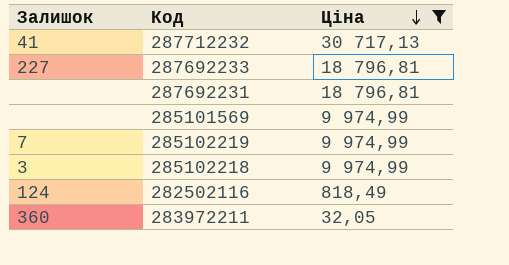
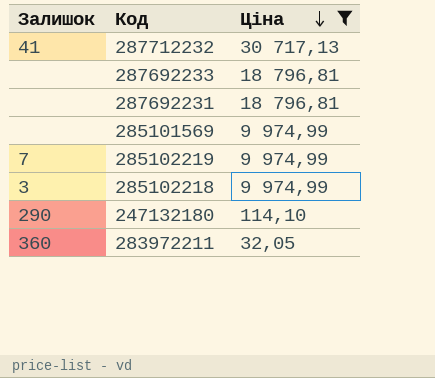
row 282502116: 124 | 818,49 -> none
287692233 | Залишок: 227 -> none
row 247132180: none -> 290 | 114,10

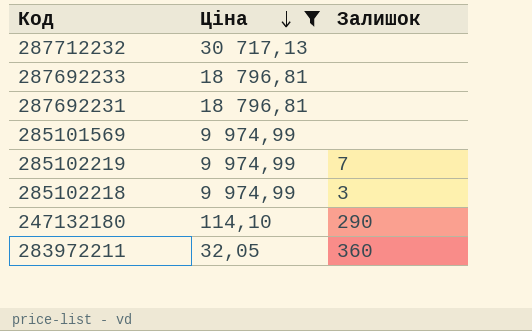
column Залишок | position: 1 -> 3
287712232 | Залишок: 41 -> none

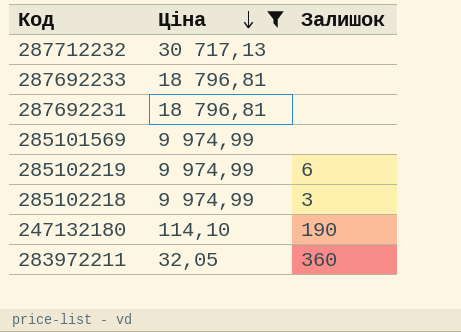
285102219 | Залишок: 7 -> 6
247132180 | Залишок: 290 -> 190

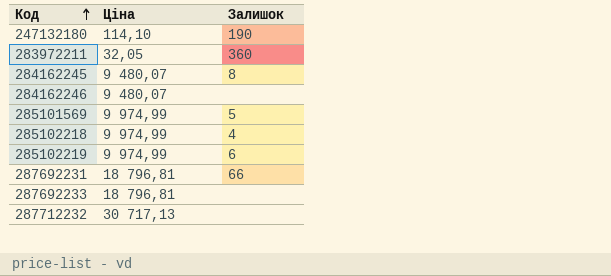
filter: Ціна != 9 480,07 -> none
row order: Ціна descending -> Код ascending
285101569 | Залишок: none -> 5
285102218 | Залишок: 3 -> 4
287692231 | Залишок: none -> 66

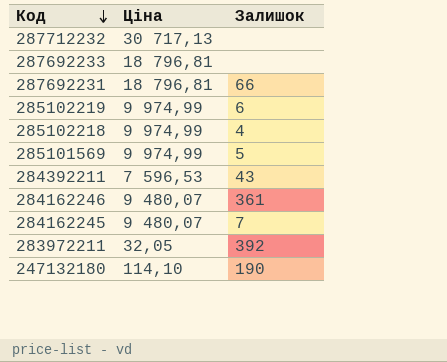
row order: Код ascending -> Код descending
row 284392211: none -> 7 596,53 | 43
284162246 | Залишок: none -> 361
284162245 | Залишок: 8 -> 7
283972211 | Залишок: 360 -> 392

